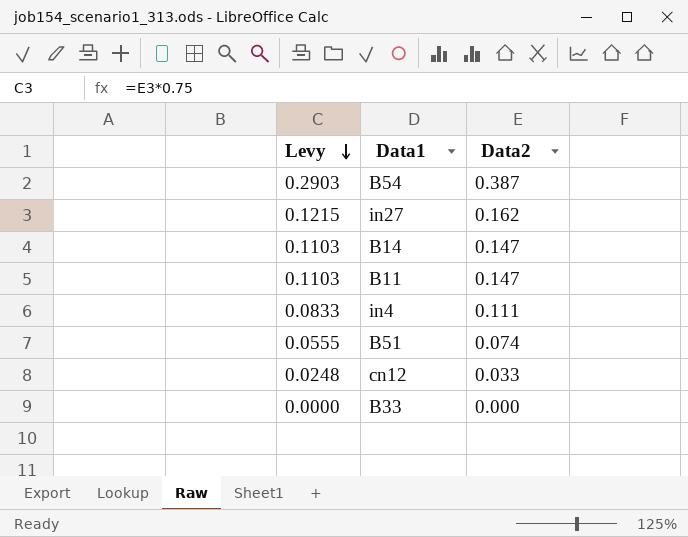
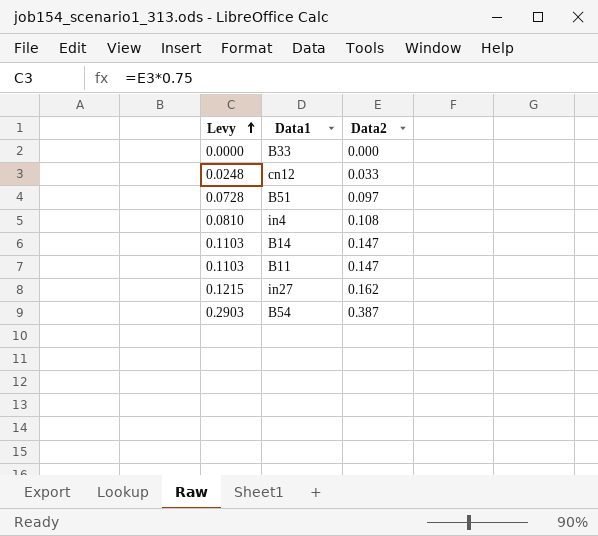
row order: Levy descending -> Levy ascending
B51 | Levy: 0.0555 -> 0.0728
B51 | Data2: 0.074 -> 0.097
in4 | Levy: 0.0833 -> 0.0810
in4 | Data2: 0.111 -> 0.108

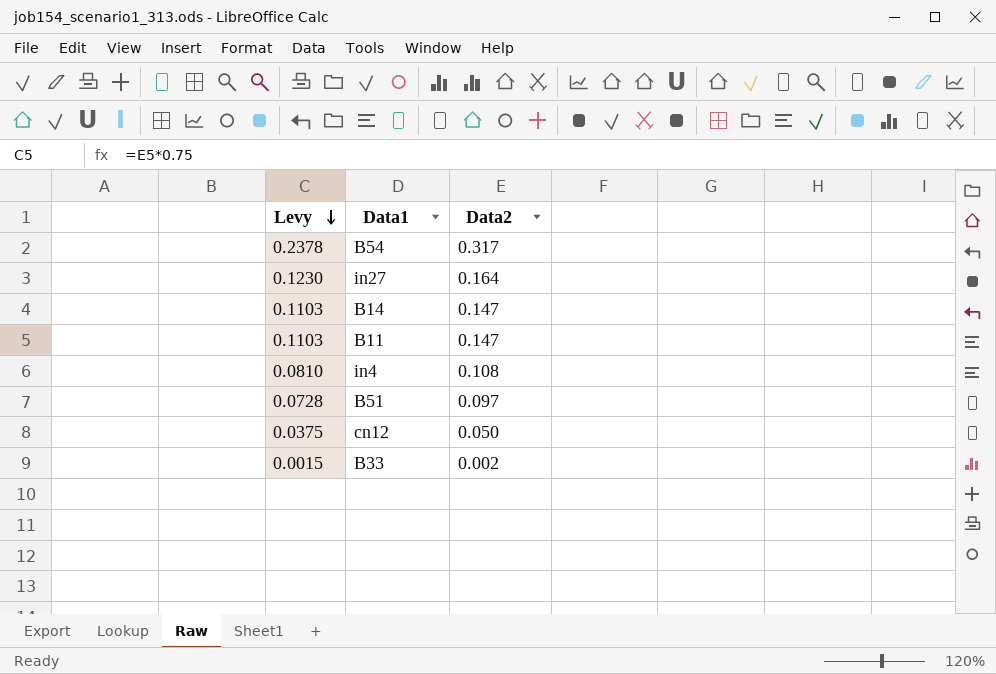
row order: Levy ascending -> Levy descending
B54 | Levy: 0.2903 -> 0.2378
B54 | Data2: 0.387 -> 0.317
in27 | Levy: 0.1215 -> 0.1230
in27 | Data2: 0.162 -> 0.164
cn12 | Levy: 0.0248 -> 0.0375
cn12 | Data2: 0.033 -> 0.050
B33 | Levy: 0.0000 -> 0.0015
B33 | Data2: 0.000 -> 0.002

